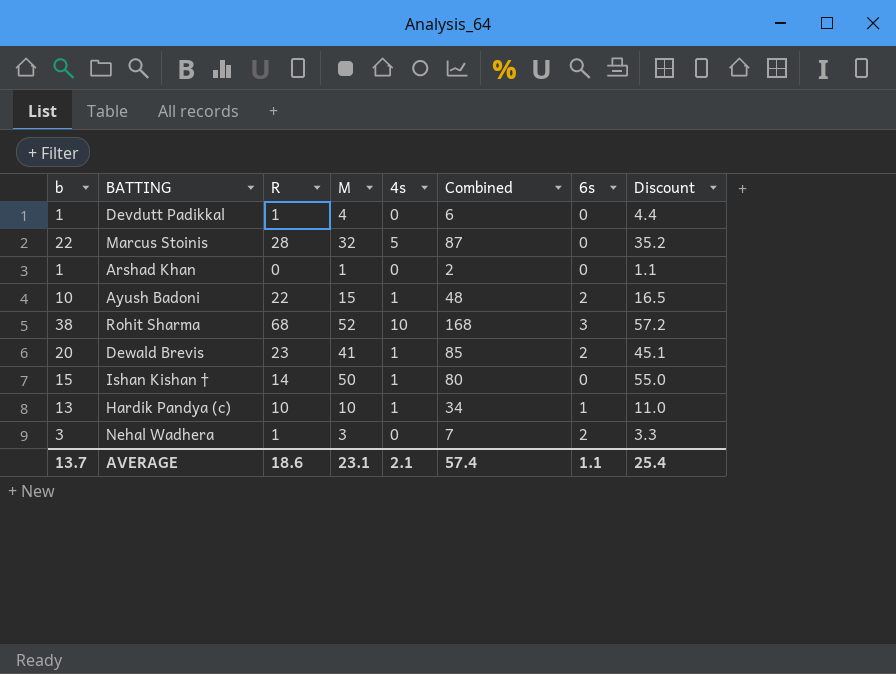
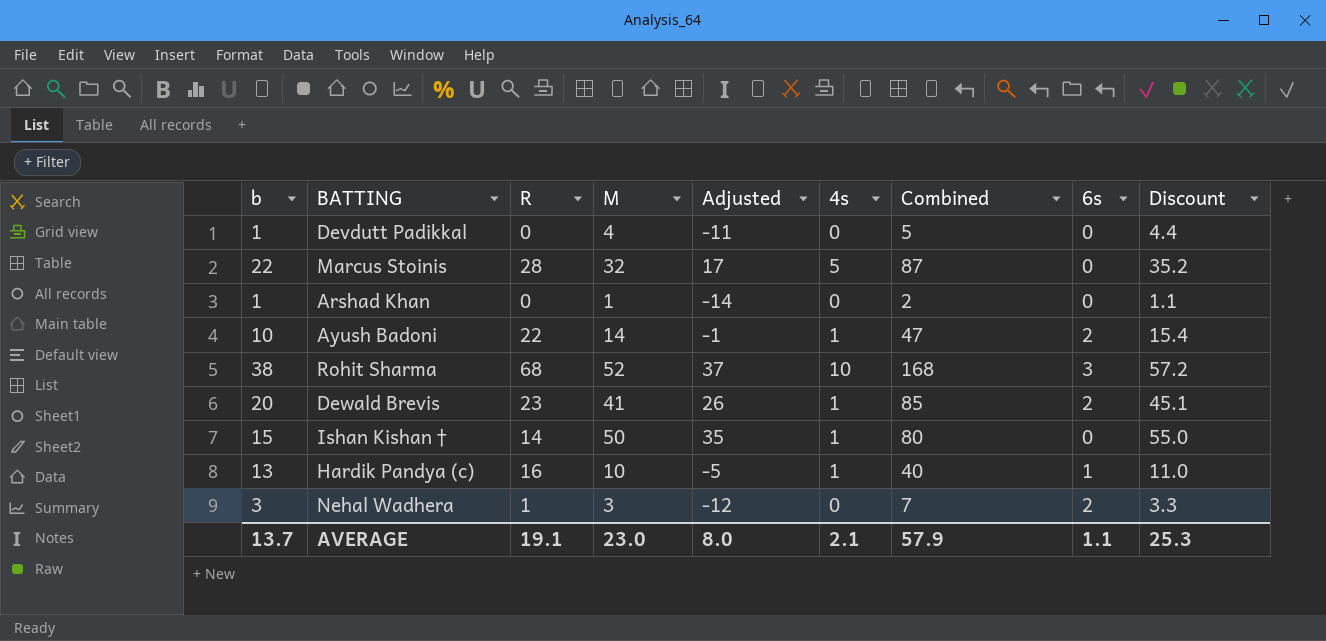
column Adjusted | formula: none -> [M] - 15
Devdutt Padikkal | R: 1 -> 0
Devdutt Padikkal | Combined: 6 -> 5
Ayush Badoni | M: 15 -> 14
Ayush Badoni | Combined: 48 -> 47
Ayush Badoni | Discount: 16.5 -> 15.4
Hardik Pandya (c) | R: 10 -> 16
Hardik Pandya (c) | Combined: 34 -> 40
AVERAGE | R: 18.6 -> 19.1
AVERAGE | M: 23.1 -> 23.0
AVERAGE | Combined: 57.4 -> 57.9
AVERAGE | Discount: 25.4 -> 25.3

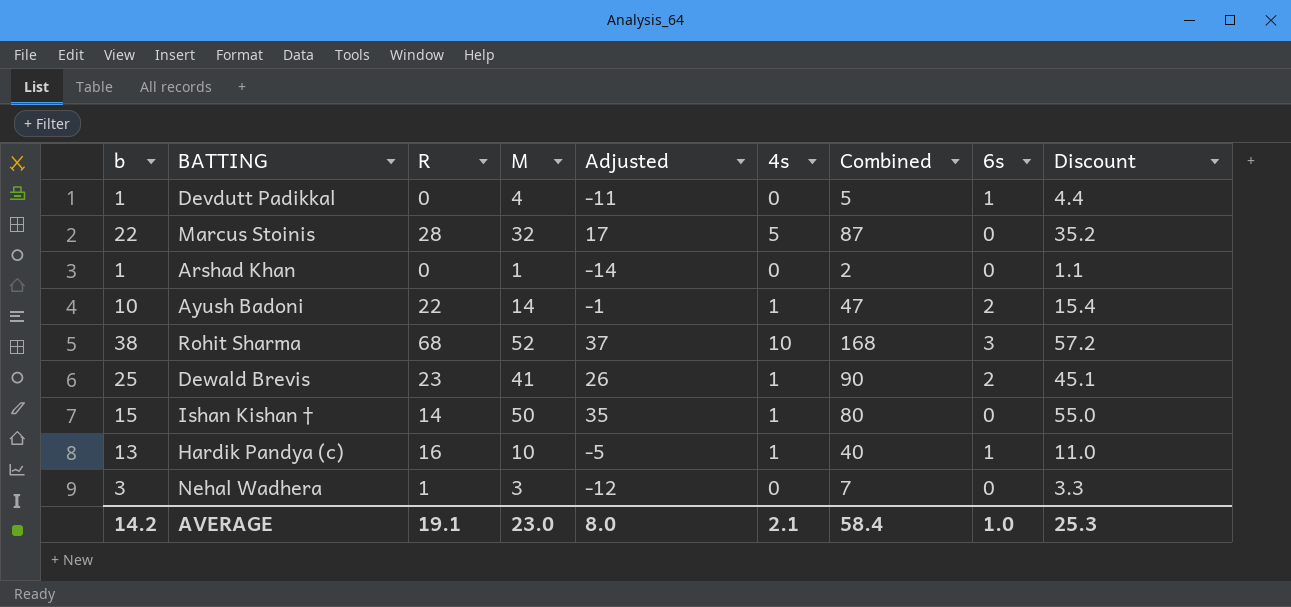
Devdutt Padikkal | 6s: 0 -> 1
Dewald Brevis | b: 20 -> 25
Dewald Brevis | Combined: 85 -> 90
Nehal Wadhera | 6s: 2 -> 0
AVERAGE | b: 13.7 -> 14.2
AVERAGE | Combined: 57.9 -> 58.4
AVERAGE | 6s: 1.1 -> 1.0

